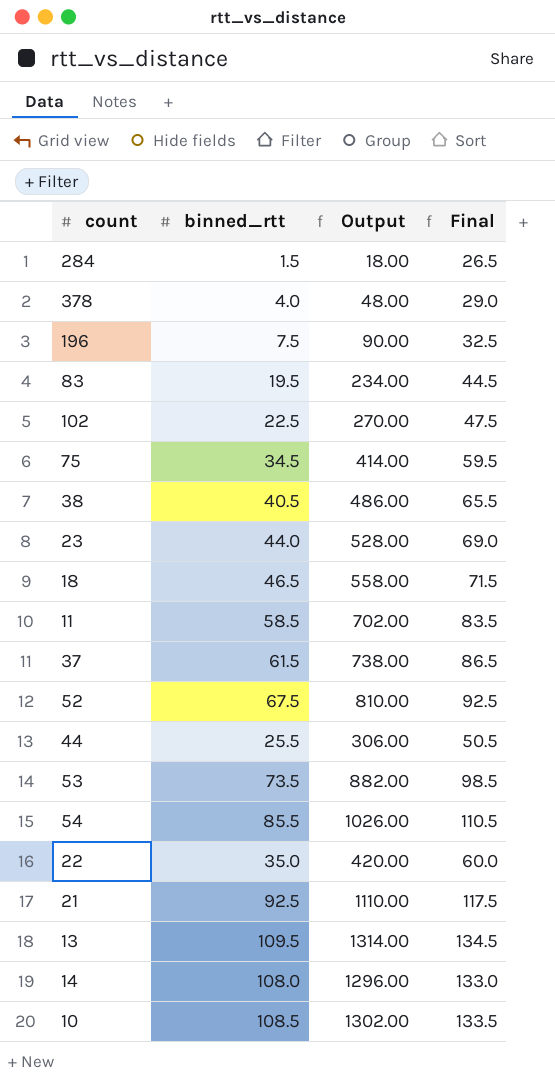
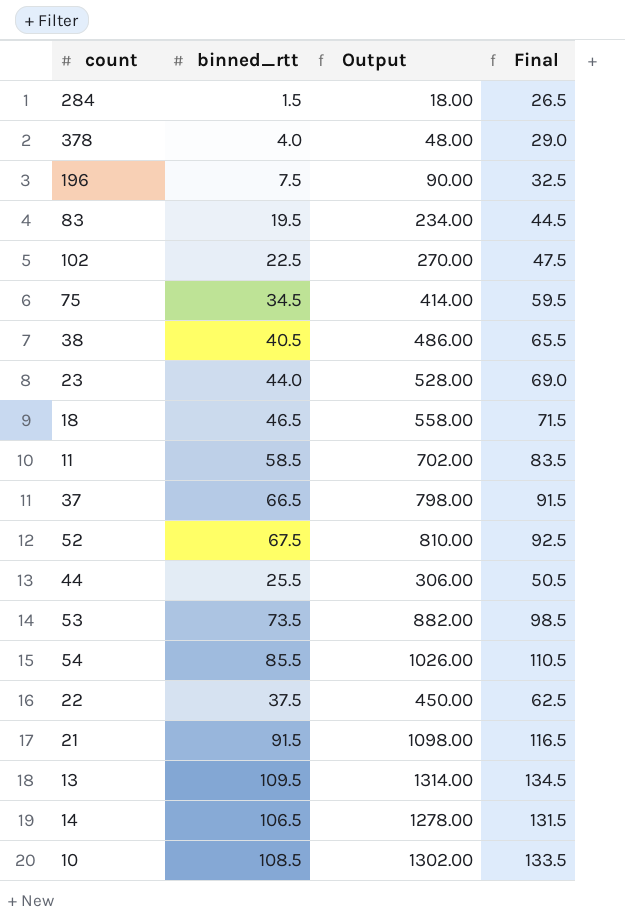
37 | binned_rtt: 61.5 -> 66.5
37 | Output: 738.00 -> 798.00
37 | Final: 86.5 -> 91.5
22 | binned_rtt: 35.0 -> 37.5
22 | Output: 420.00 -> 450.00
22 | Final: 60.0 -> 62.5
21 | binned_rtt: 92.5 -> 91.5
21 | Output: 1110.00 -> 1098.00
21 | Final: 117.5 -> 116.5
14 | binned_rtt: 108.0 -> 106.5
14 | Output: 1296.00 -> 1278.00
14 | Final: 133.0 -> 131.5

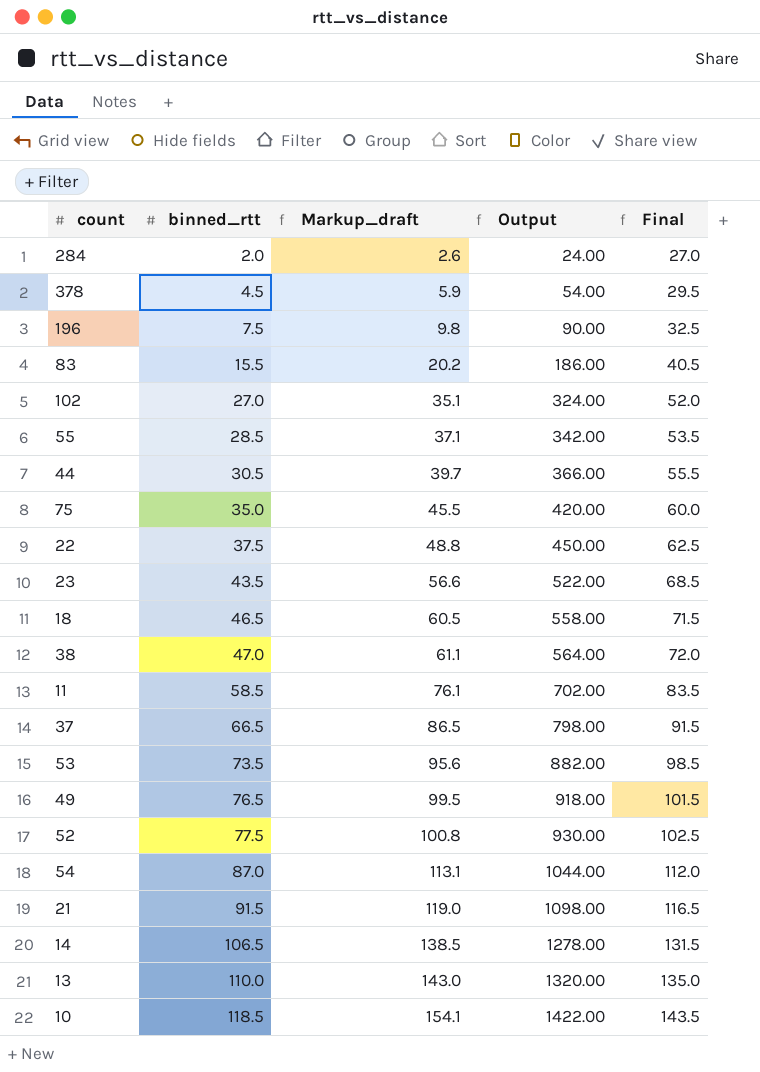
row order: none -> binned_rtt ascending
column Markup_draft | formula: none -> [binned_rtt] * 1.3
284 | binned_rtt: 1.5 -> 2.0
284 | Output: 18.00 -> 24.00
284 | Final: 26.5 -> 27.0
378 | binned_rtt: 4.0 -> 4.5
378 | Output: 48.00 -> 54.00
378 | Final: 29.0 -> 29.5
83 | binned_rtt: 19.5 -> 15.5
83 | Output: 234.00 -> 186.00
83 | Final: 44.5 -> 40.5
102 | binned_rtt: 22.5 -> 27.0
102 | Output: 270.00 -> 324.00
102 | Final: 47.5 -> 52.0
row 55: none -> 28.5 | 37.1 | 342.00 | 53.5
44 | binned_rtt: 25.5 -> 30.5
44 | Output: 306.00 -> 366.00
44 | Final: 50.5 -> 55.5
75 | binned_rtt: 34.5 -> 35.0
75 | Output: 414.00 -> 420.00
75 | Final: 59.5 -> 60.0
23 | binned_rtt: 44.0 -> 43.5
23 | Output: 528.00 -> 522.00
23 | Final: 69.0 -> 68.5
38 | binned_rtt: 40.5 -> 47.0
38 | Output: 486.00 -> 564.00
38 | Final: 65.5 -> 72.0
row 49: none -> 76.5 | 99.5 | 918.00 | 101.5
52 | binned_rtt: 67.5 -> 77.5
52 | Output: 810.00 -> 930.00
52 | Final: 92.5 -> 102.5
54 | binned_rtt: 85.5 -> 87.0
54 | Output: 1026.00 -> 1044.00
54 | Final: 110.5 -> 112.0
13 | binned_rtt: 109.5 -> 110.0
13 | Output: 1314.00 -> 1320.00
13 | Final: 134.5 -> 135.0
10 | binned_rtt: 108.5 -> 118.5
10 | Output: 1302.00 -> 1422.00
10 | Final: 133.5 -> 143.5

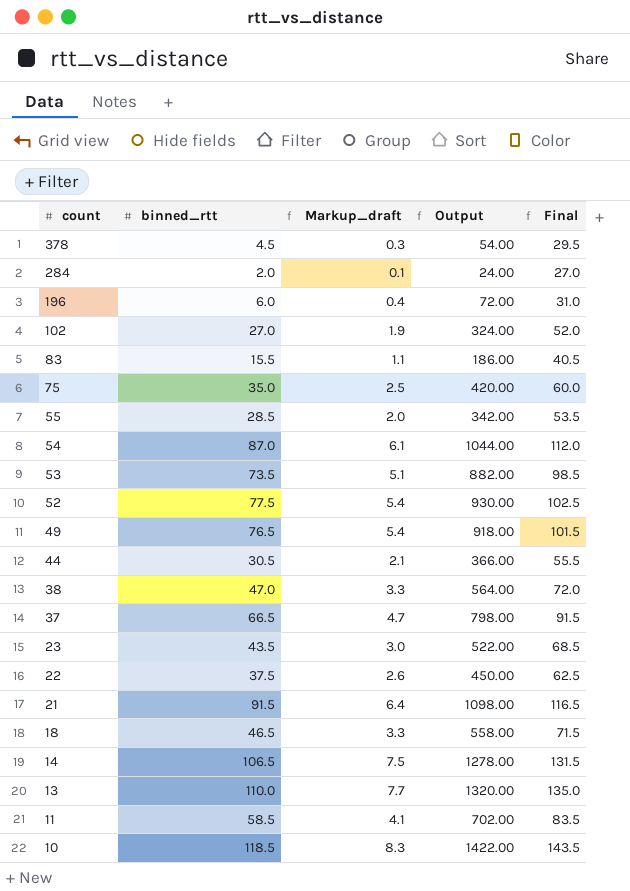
row order: binned_rtt ascending -> count descending
column Markup_draft | formula: [binned_rtt] * 1.3 -> [binned_rtt] * 0.07
196 | binned_rtt: 7.5 -> 6.0
196 | Output: 90.00 -> 72.00
196 | Final: 32.5 -> 31.0

